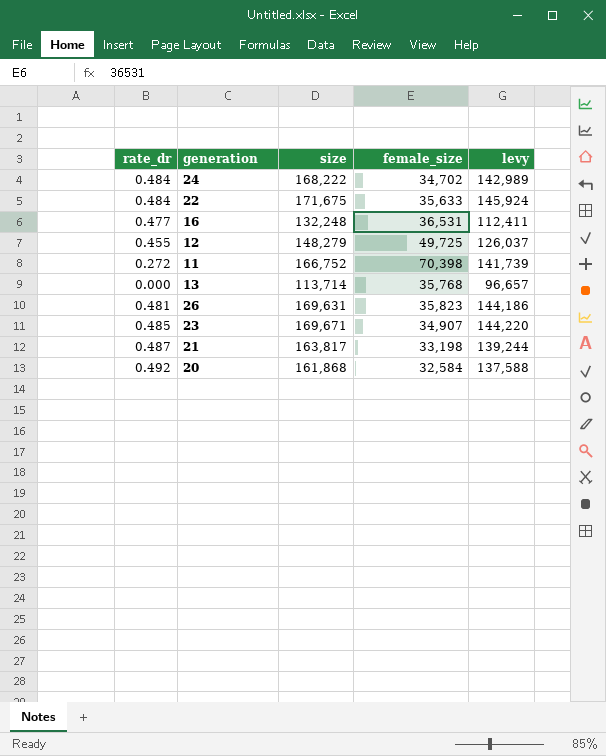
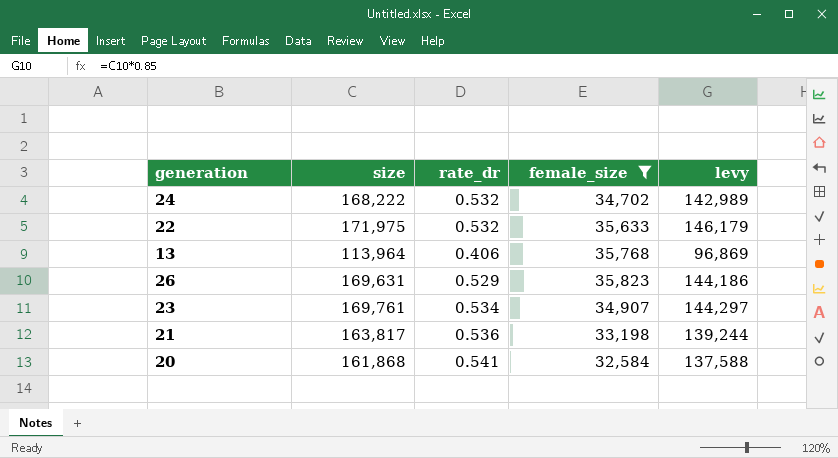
filter: none -> female_size <= 35,823
column rate_dr | position: 1 -> 3
24 | rate_dr: 0.484 -> 0.532
22 | size: 171,675 -> 171,975
22 | rate_dr: 0.484 -> 0.532
22 | levy: 145,924 -> 146,179
13 | size: 113,714 -> 113,964
13 | rate_dr: 0.000 -> 0.406
13 | levy: 96,657 -> 96,869
26 | rate_dr: 0.481 -> 0.529
23 | size: 169,671 -> 169,761
23 | rate_dr: 0.485 -> 0.534
23 | levy: 144,220 -> 144,297
21 | rate_dr: 0.487 -> 0.536
20 | rate_dr: 0.492 -> 0.541

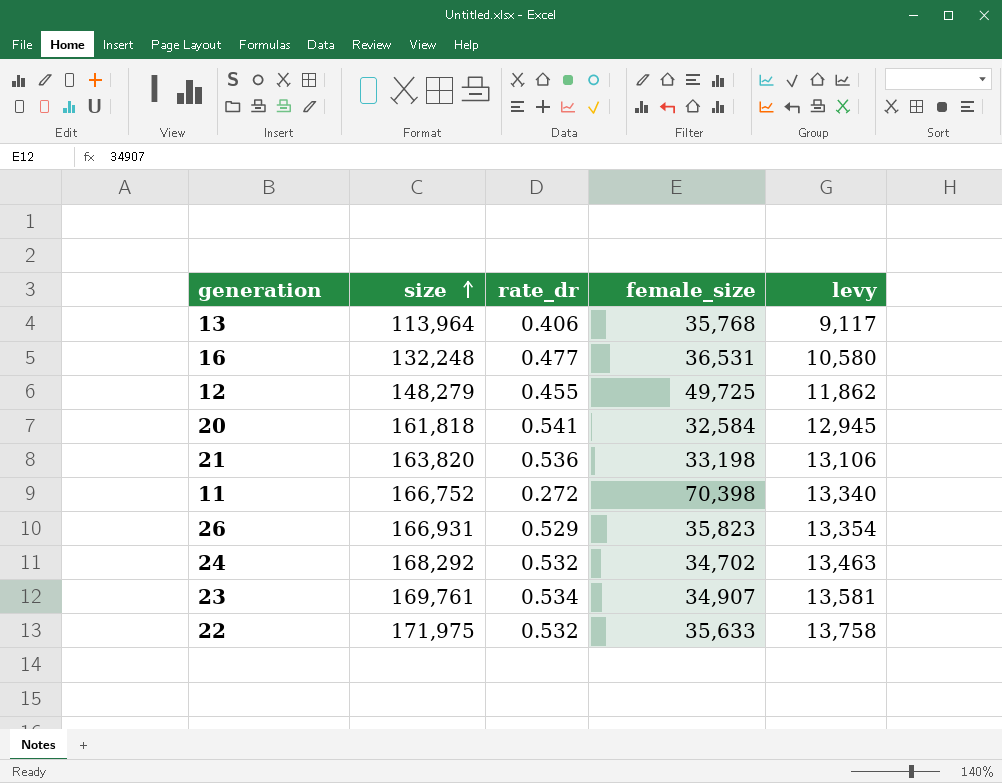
filter: female_size <= 35,823 -> none
row order: none -> size ascending
column levy | formula: [size] * 0.85 -> [size] * 0.08
20 | size: 161,868 -> 161,818
21 | size: 163,817 -> 163,820
26 | size: 169,631 -> 166,931
24 | size: 168,222 -> 168,292

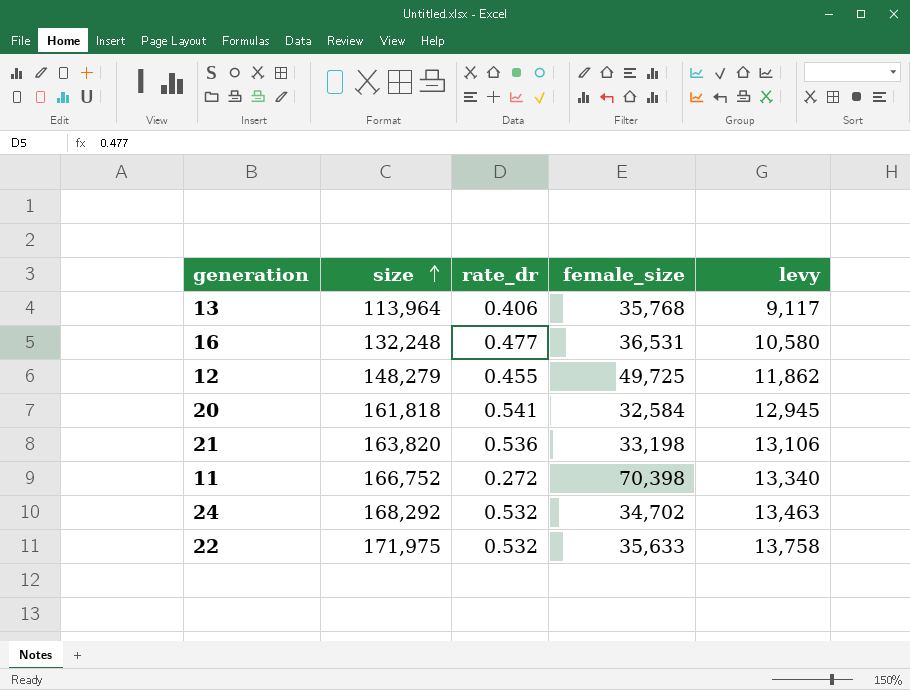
row 26: 166,931 | 0.529 | 35,823 | 13,354 -> none
row 23: 169,761 | 0.534 | 34,907 | 13,581 -> none

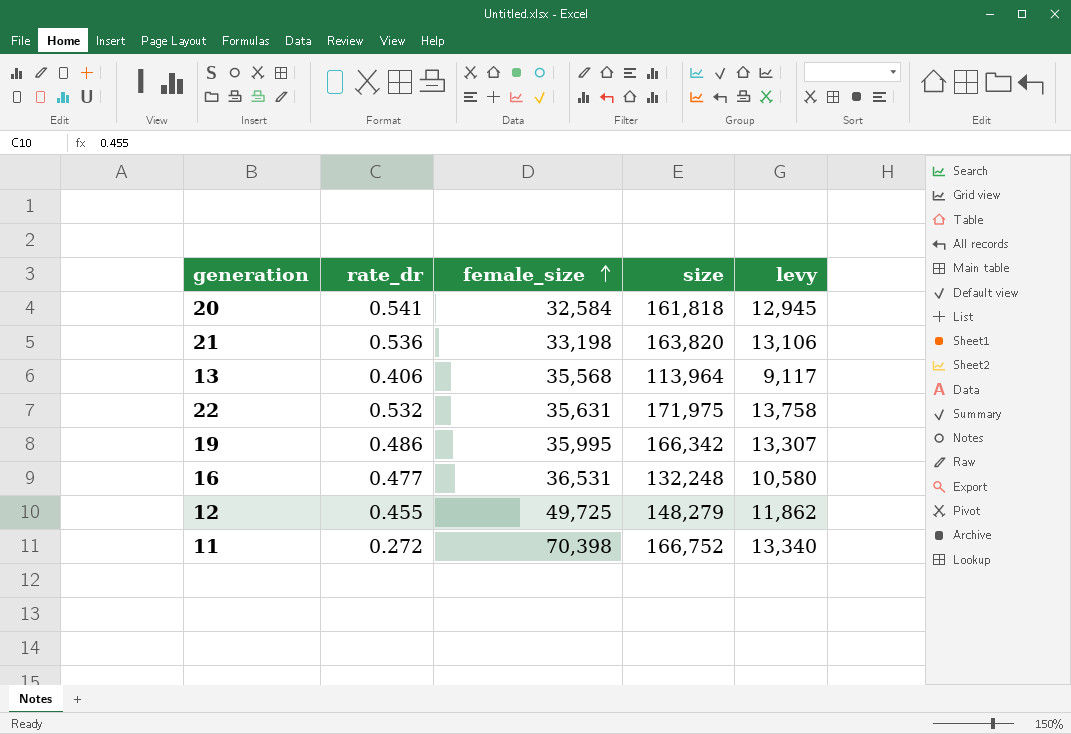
row order: size ascending -> female_size ascending
column size | position: 2 -> 4
row 24: 168,292 | 0.532 | 34,702 | 13,463 -> none
13 | female_size: 35,768 -> 35,568
22 | female_size: 35,633 -> 35,631
row 19: none -> 0.486 | 35,995 | 166,342 | 13,307

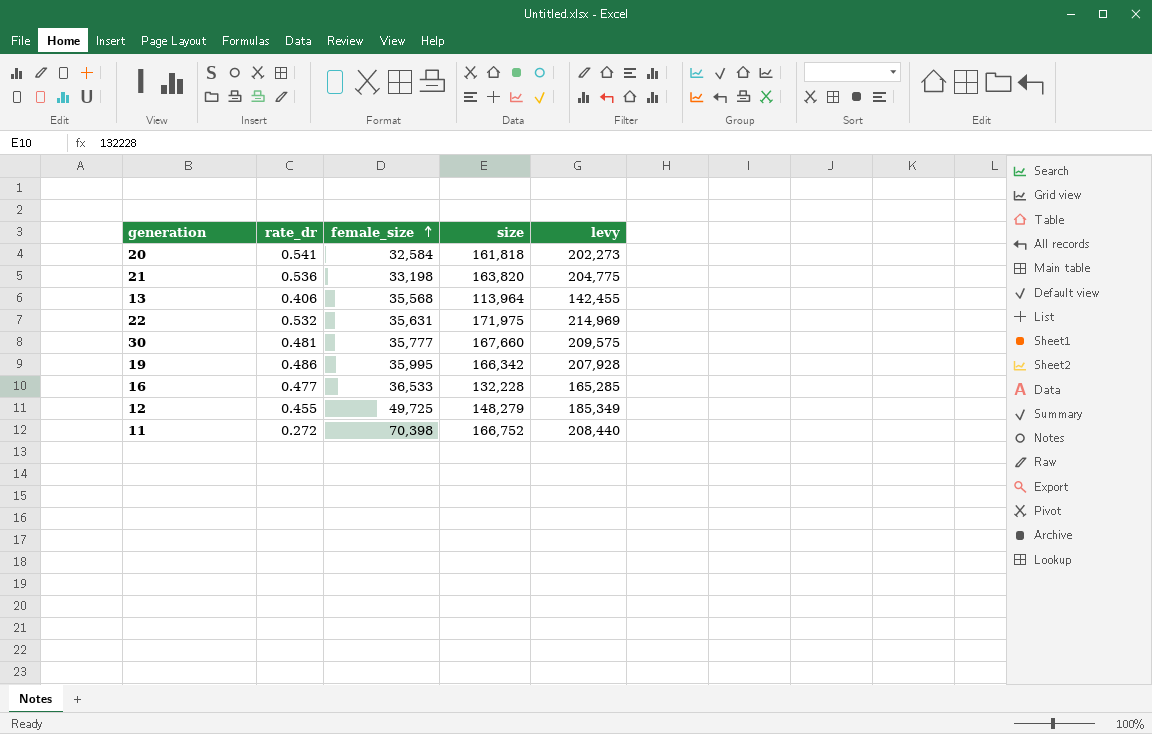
column levy | formula: [size] * 0.08 -> [size] * 1.25
row 30: none -> 0.481 | 35,777 | 167,660 | 209,575
16 | female_size: 36,531 -> 36,533
16 | size: 132,248 -> 132,228

